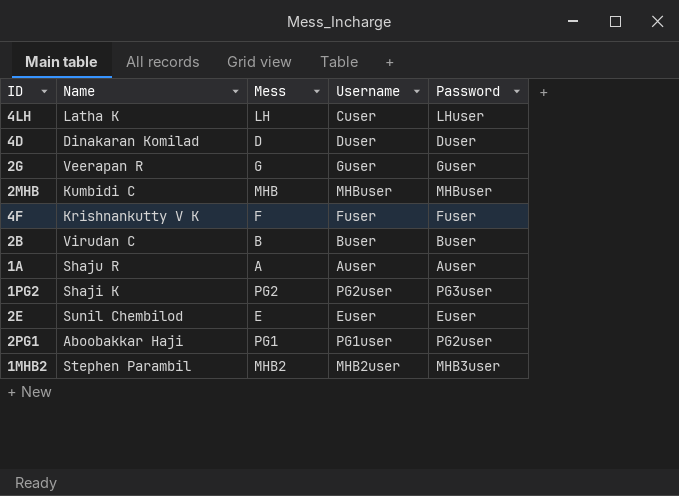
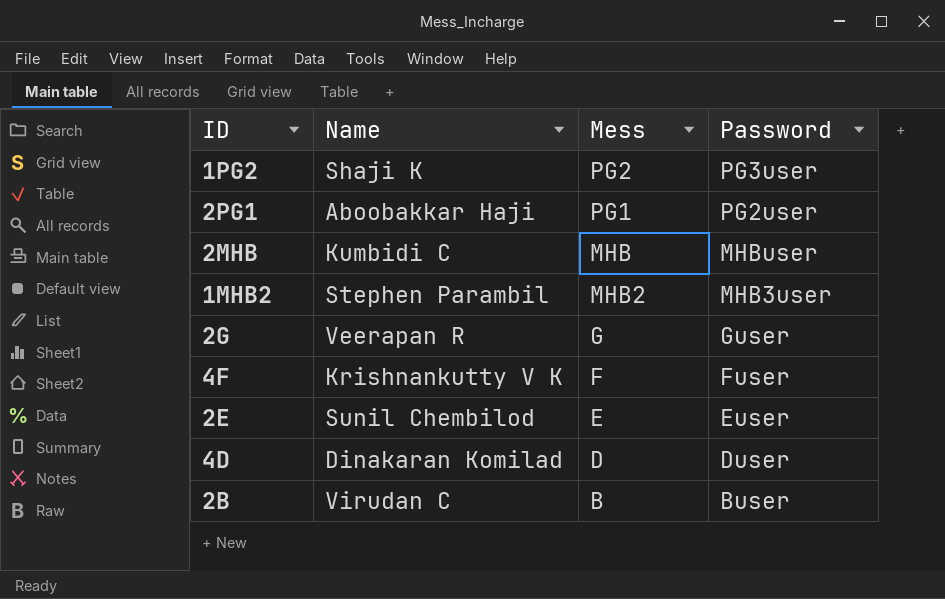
row order: none -> Password descending
column Username | position: 4 -> none
row 4LH: Latha K | LH | Cuser | LHuser -> none
row 1A: Shaju R | A | Auser | Auser -> none

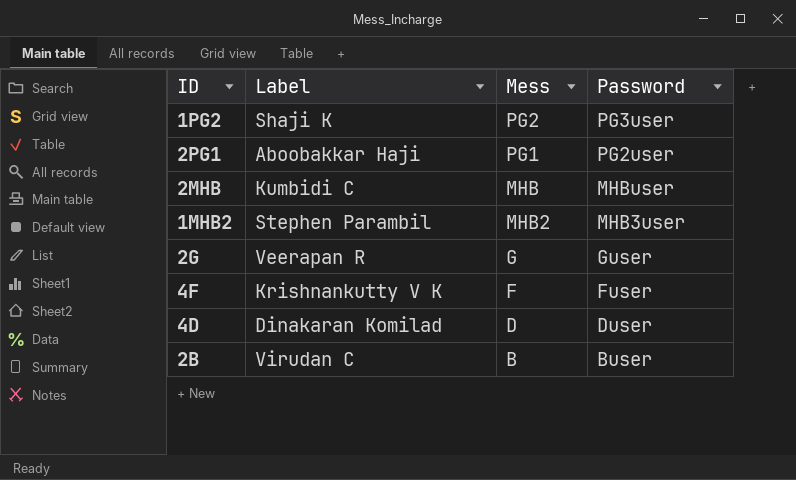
column name: Name -> Label
row 2E: Sunil Chembilod | E | Euser -> none

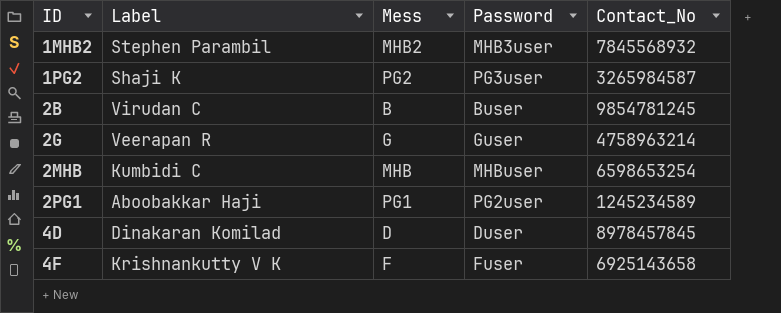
row order: Password descending -> ID ascending
column Contact_No | position: none -> 5

